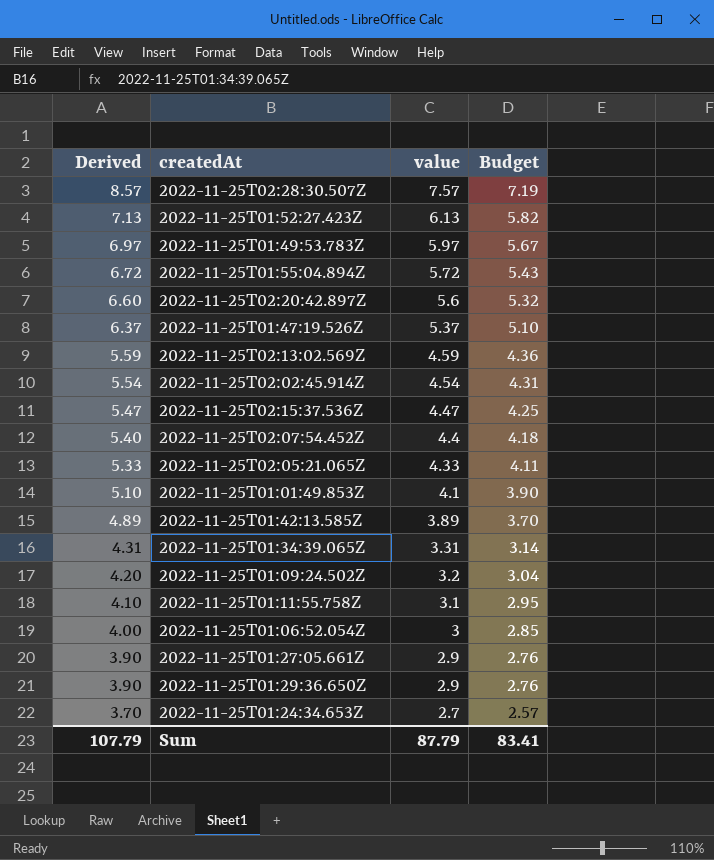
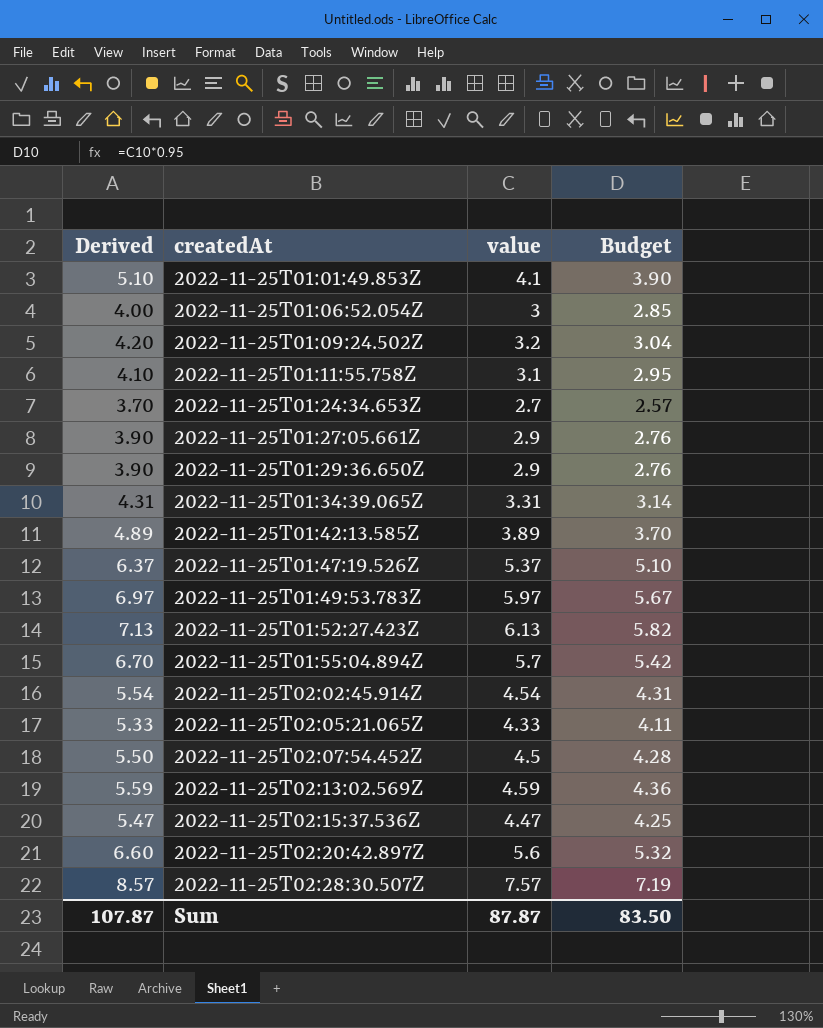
row order: Derived descending -> createdAt ascending
2022-11-25T01:55:04.894Z | Derived: 6.72 -> 6.70
2022-11-25T01:55:04.894Z | value: 5.72 -> 5.7
2022-11-25T01:55:04.894Z | Budget: 5.43 -> 5.42
2022-11-25T02:07:54.452Z | Derived: 5.40 -> 5.50
2022-11-25T02:07:54.452Z | value: 4.4 -> 4.5
2022-11-25T02:07:54.452Z | Budget: 4.18 -> 4.28
Sum | Derived: 107.79 -> 107.87
Sum | value: 87.79 -> 87.87
Sum | Budget: 83.41 -> 83.50

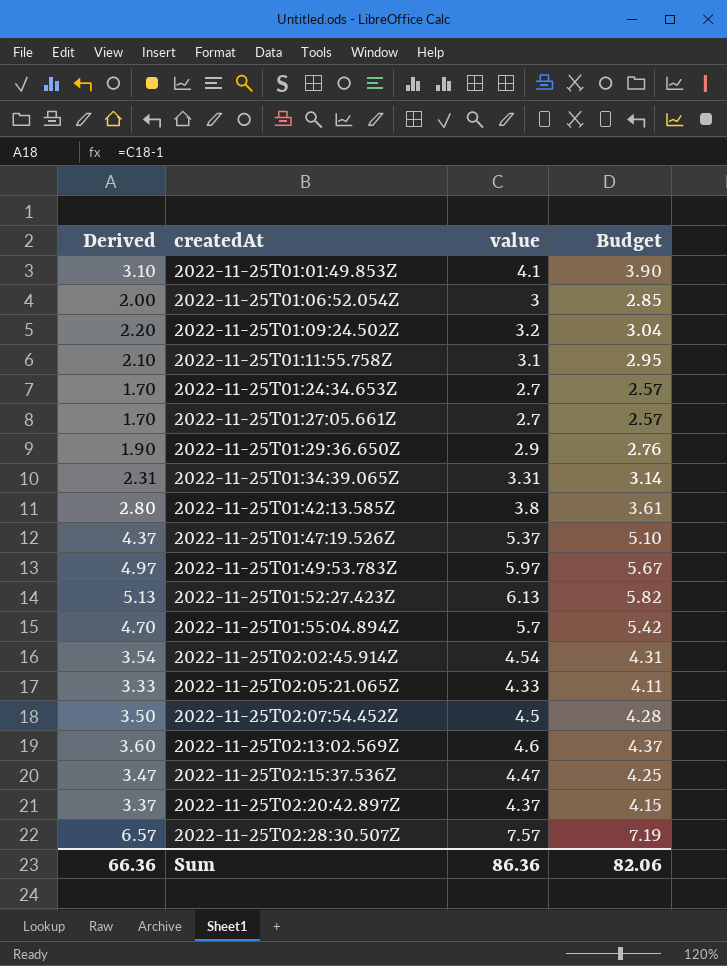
column Derived | formula: [value] + 1 -> [value] - 1
2022-11-25T01:27:05.661Z | value: 2.9 -> 2.7
2022-11-25T01:27:05.661Z | Budget: 2.76 -> 2.57
2022-11-25T01:42:13.585Z | value: 3.89 -> 3.8
2022-11-25T01:42:13.585Z | Budget: 3.70 -> 3.61
2022-11-25T02:13:02.569Z | value: 4.59 -> 4.6
2022-11-25T02:13:02.569Z | Budget: 4.36 -> 4.37
2022-11-25T02:20:42.897Z | value: 5.6 -> 4.37
2022-11-25T02:20:42.897Z | Budget: 5.32 -> 4.15
Sum | Derived: 107.87 -> 66.36
Sum | value: 87.87 -> 86.36
Sum | Budget: 83.50 -> 82.06

